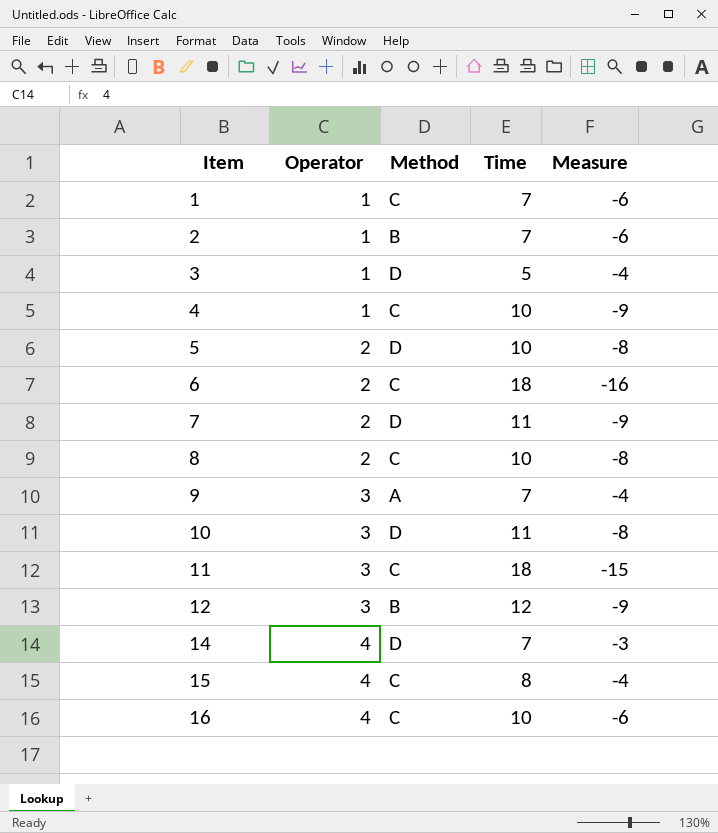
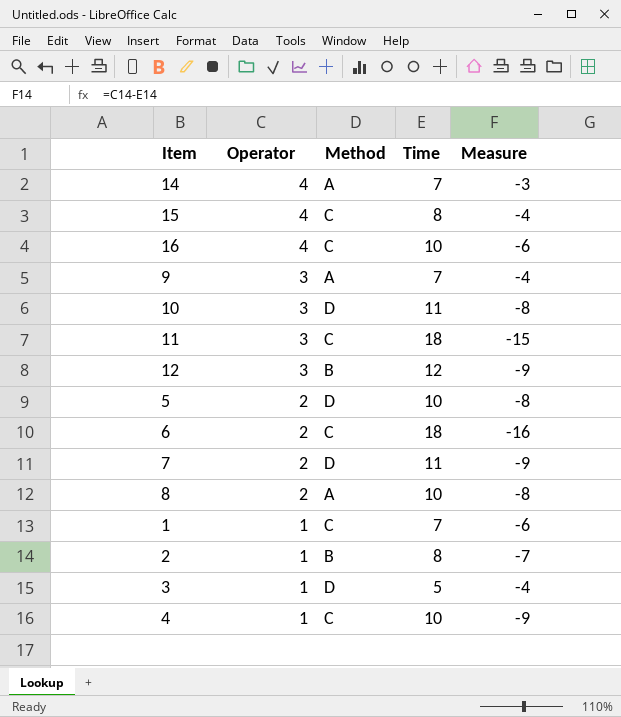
row order: Item ascending -> Operator descending
14 | Method: D -> A
8 | Method: C -> A
2 | Time: 7 -> 8
2 | Measure: -6 -> -7

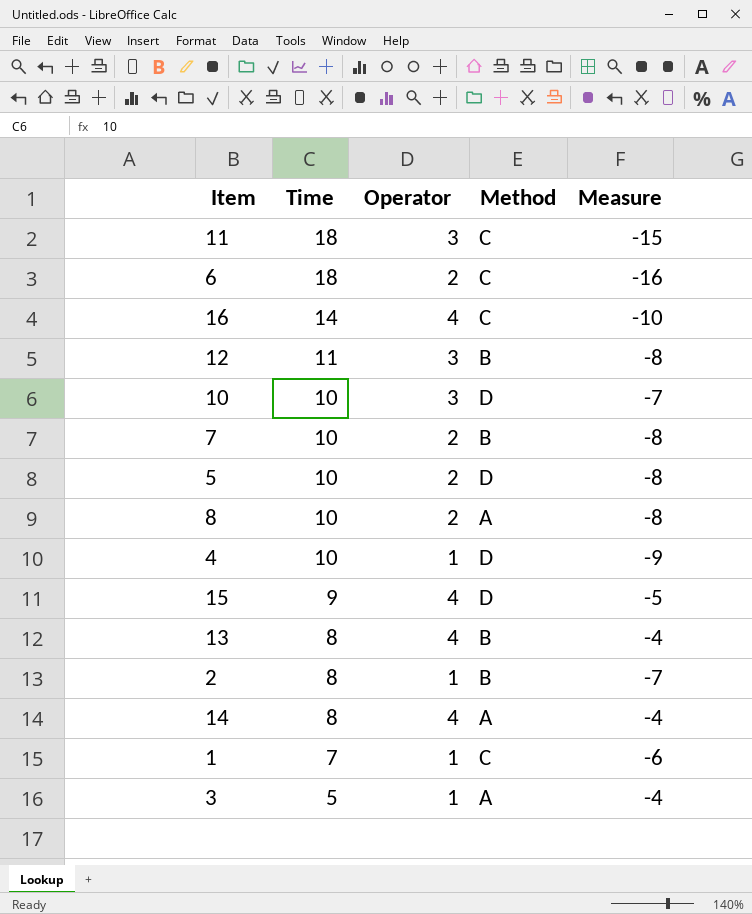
row order: Operator descending -> Time descending
column Time | position: 4 -> 2
row 9: 3 | A | 7 | -4 -> none
16 | Time: 10 -> 14
16 | Measure: -6 -> -10
12 | Time: 12 -> 11
12 | Measure: -9 -> -8
10 | Time: 11 -> 10
10 | Measure: -8 -> -7
7 | Time: 11 -> 10
7 | Method: D -> B
7 | Measure: -9 -> -8
4 | Method: C -> D
15 | Time: 8 -> 9
15 | Method: C -> D
15 | Measure: -4 -> -5
row 13: none -> 8 | 4 | B | -4
14 | Time: 7 -> 8
14 | Measure: -3 -> -4
3 | Method: D -> A

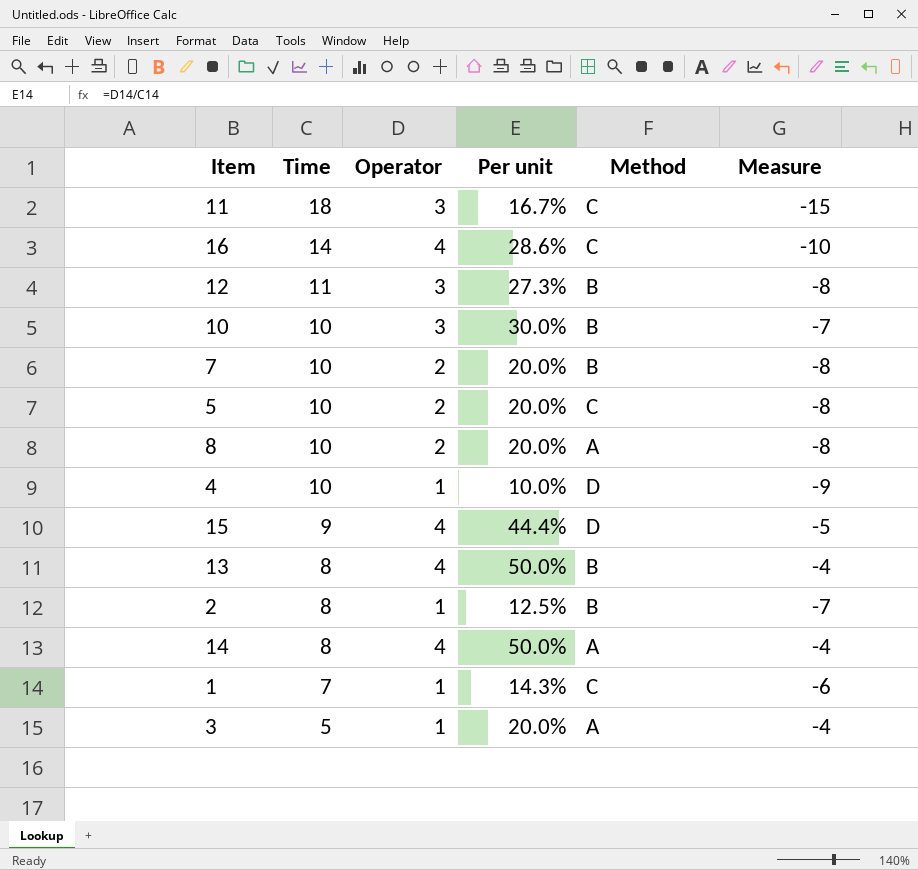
column Per unit | formula: none -> [Operator] / [Time]
row 6: 18 | 2 | C | -16 -> none
10 | Method: D -> B
5 | Method: D -> C

